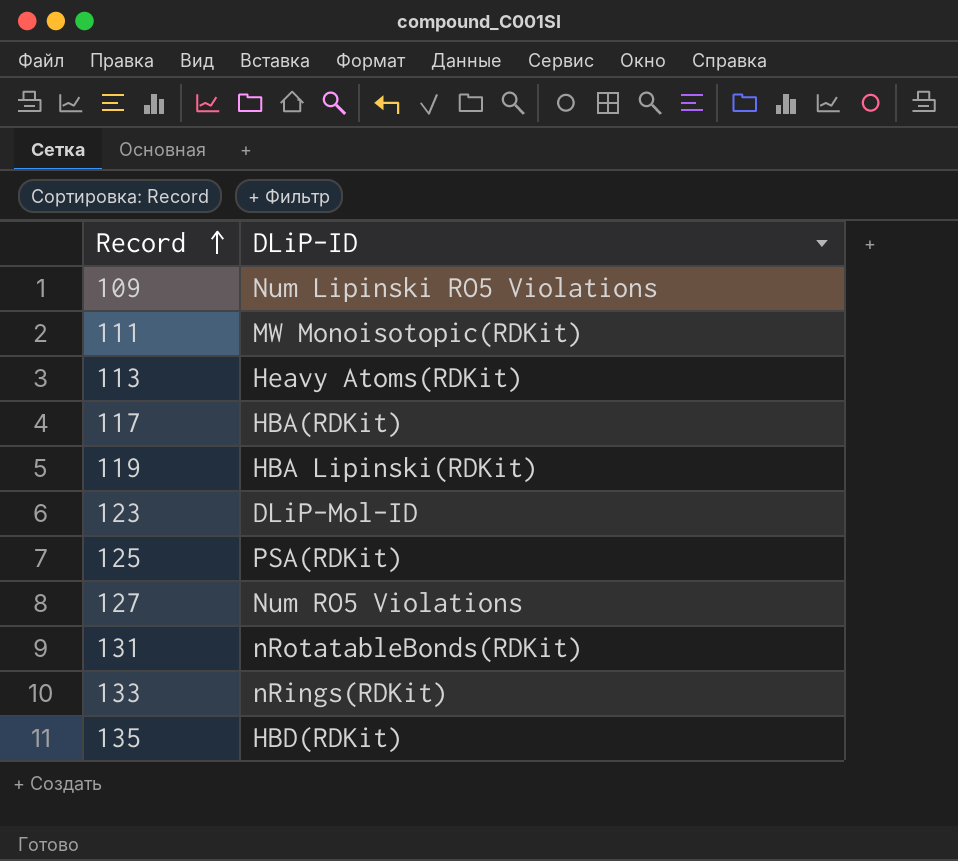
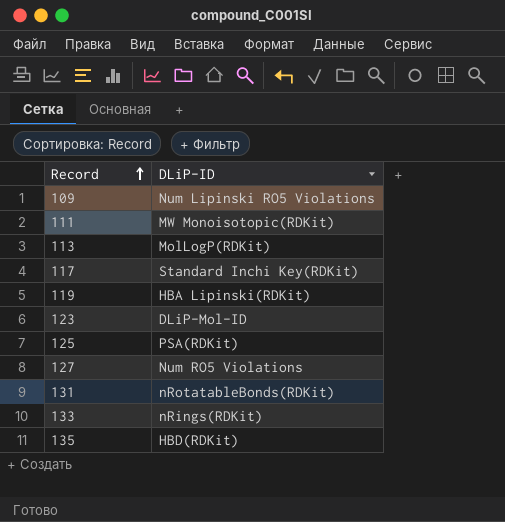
113 | DLiP-ID: Heavy Atoms(RDKit) -> MolLogP(RDKit)
117 | DLiP-ID: HBA(RDKit) -> Standard Inchi Key(RDKit)

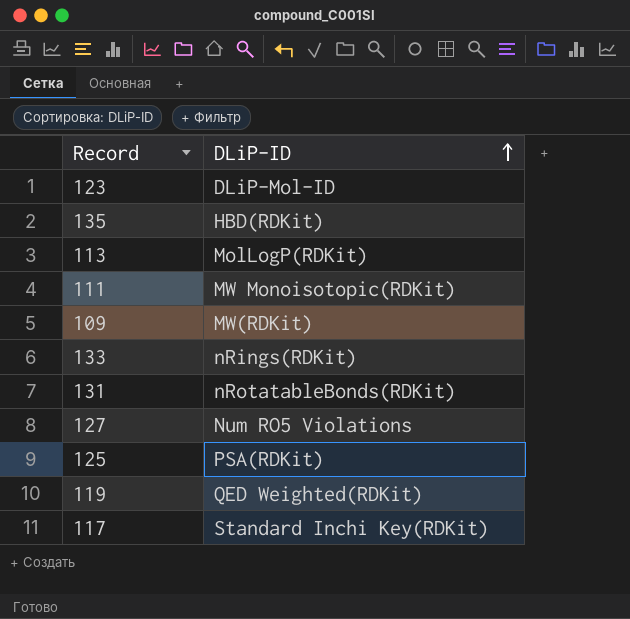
row order: Record ascending -> DLiP-ID ascending
109 | DLiP-ID: Num Lipinski RO5 Violations -> MW(RDKit)
119 | DLiP-ID: HBA Lipinski(RDKit) -> QED Weighted(RDKit)

